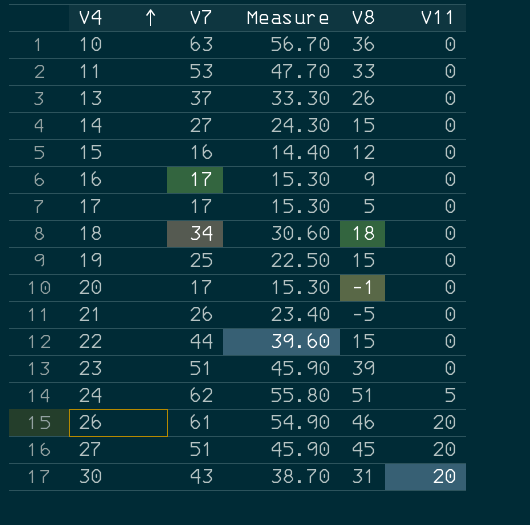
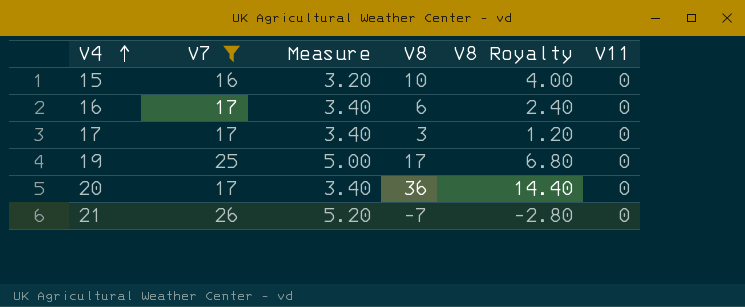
filter: none -> V7 <= 26
column Measure | formula: [V7] * 0.9 -> [V7] * 0.2
column V8 Royalty | formula: none -> [V8] * 0.4
15 | V8: 12 -> 10
16 | V8: 9 -> 6
17 | V8: 5 -> 3
19 | V8: 15 -> 17
20 | V8: -1 -> 36
21 | V8: -5 -> -7

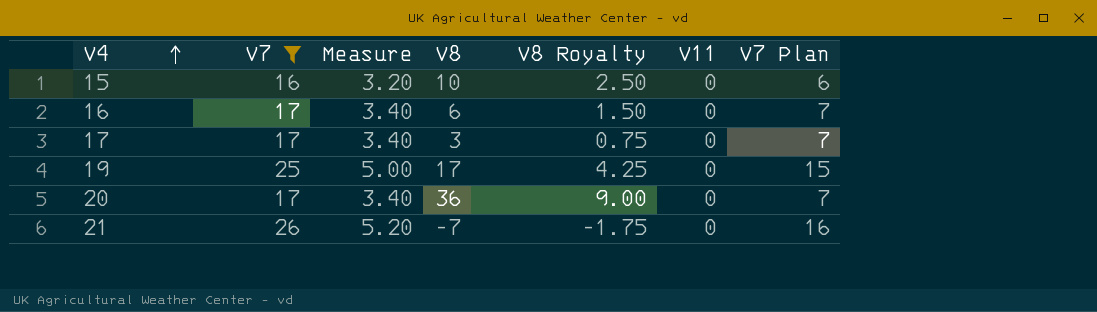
column V8 Royalty | formula: [V8] * 0.4 -> [V8] * 0.25
column V7 Plan | formula: none -> [V7] - 10

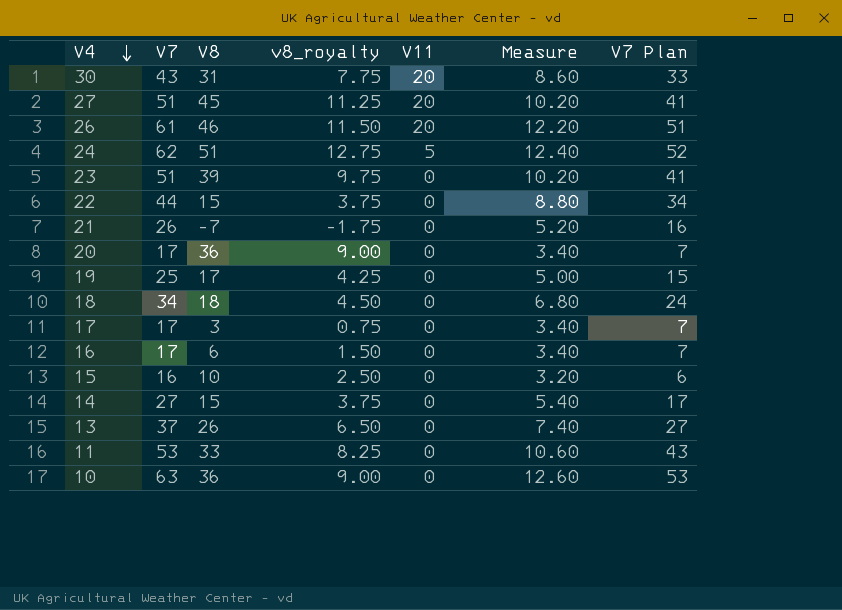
filter: V7 <= 26 -> none
row order: V4 ascending -> V4 descending
column name: V8 Royalty -> v8_royalty
column Measure | position: 3 -> 6

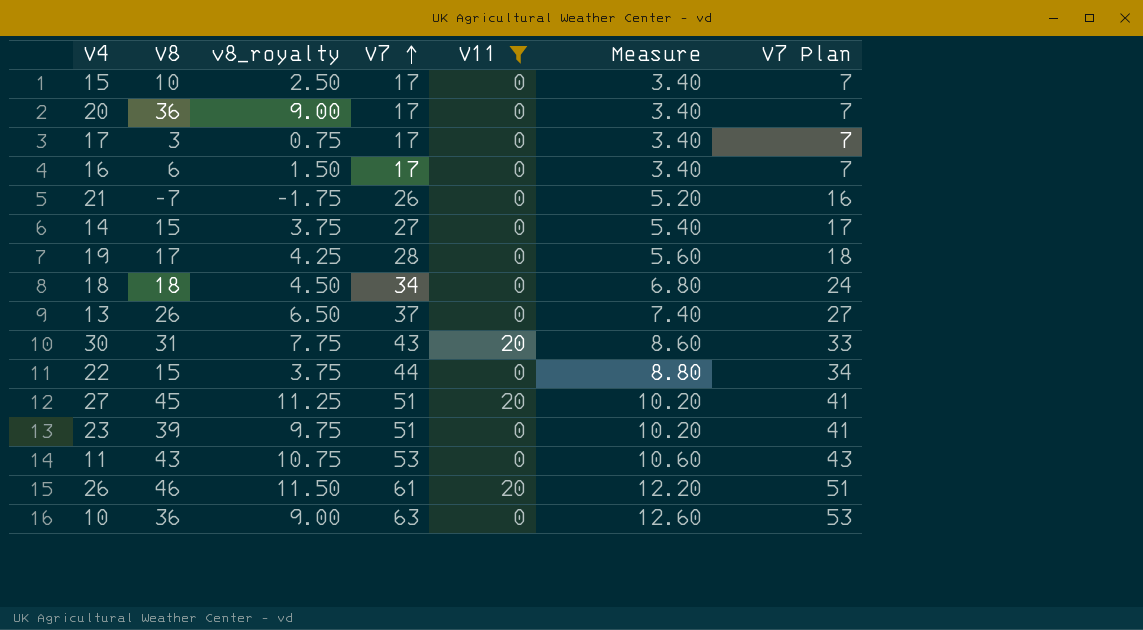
filter: none -> V11 != 5
row order: V4 descending -> V7 ascending
column V7 | position: 2 -> 4
15 | V7: 16 -> 17
15 | Measure: 3.20 -> 3.40
15 | V7 Plan: 6 -> 7
19 | V7: 25 -> 28
19 | Measure: 5.00 -> 5.60
19 | V7 Plan: 15 -> 18
11 | V8: 33 -> 43
11 | v8_royalty: 8.25 -> 10.75

